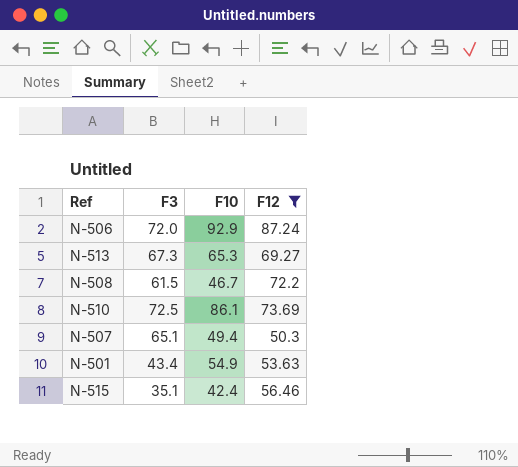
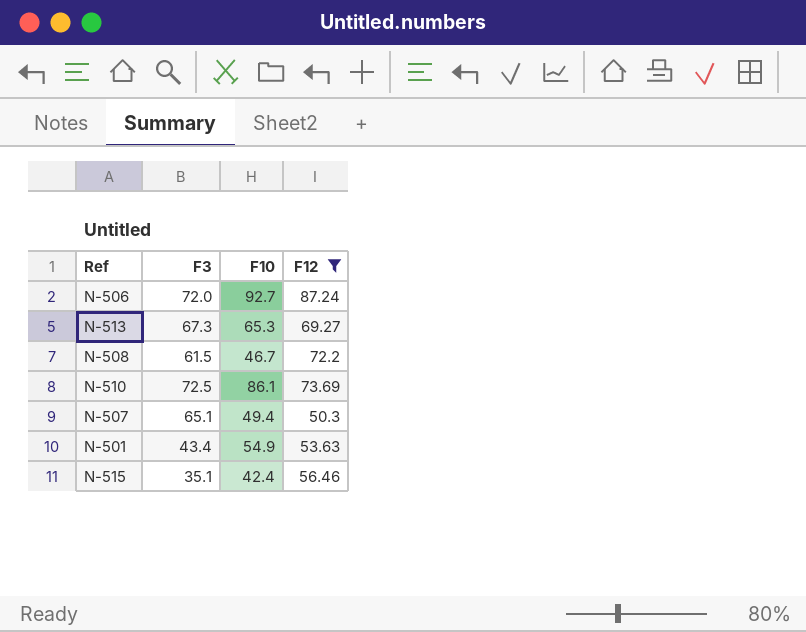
N-506 | F10: 92.9 -> 92.7

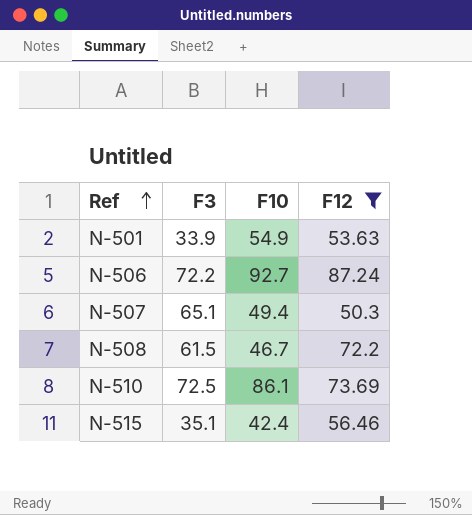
row order: none -> Ref ascending
row N-513: 67.3 | 65.3 | 69.27 -> none
N-501 | F3: 43.4 -> 33.9
N-506 | F3: 72.0 -> 72.2

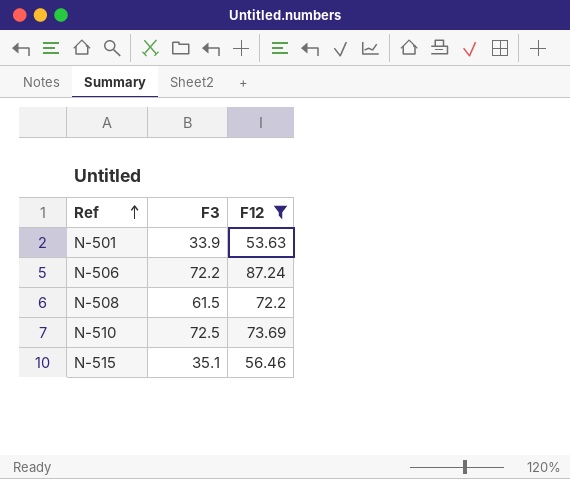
column F10 | position: 3 -> none
row N-507: 65.1 | 49.4 | 50.3 -> none

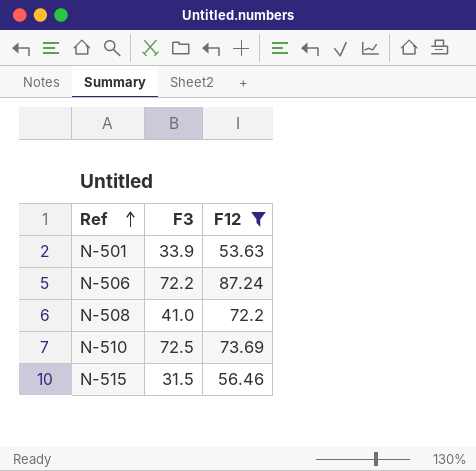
N-508 | F3: 61.5 -> 41.0
N-515 | F3: 35.1 -> 31.5

